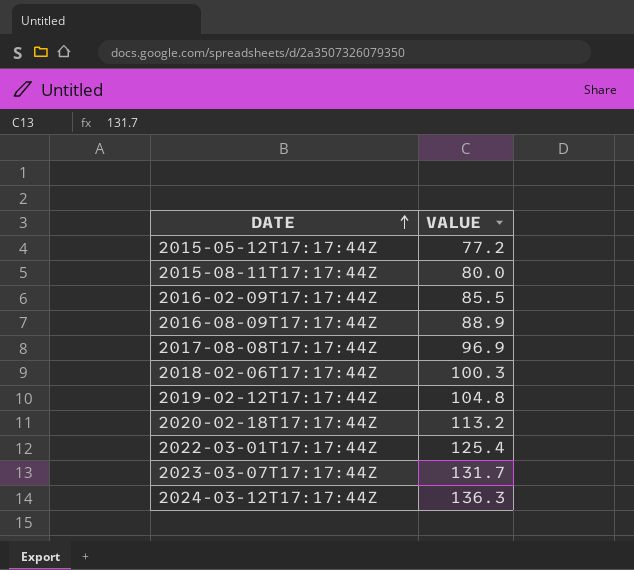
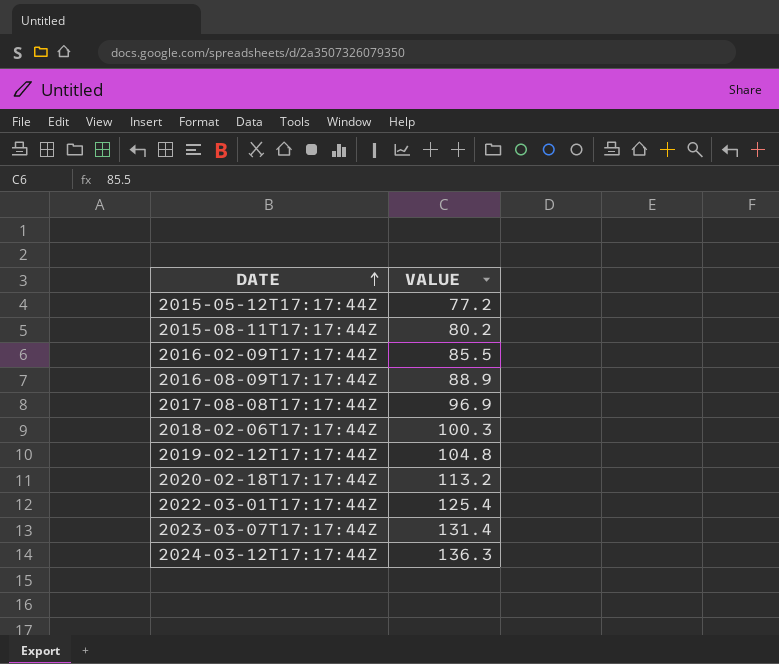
2015-08-11T17:17:44Z | VALUE: 80.0 -> 80.2
2023-03-07T17:17:44Z | VALUE: 131.7 -> 131.4

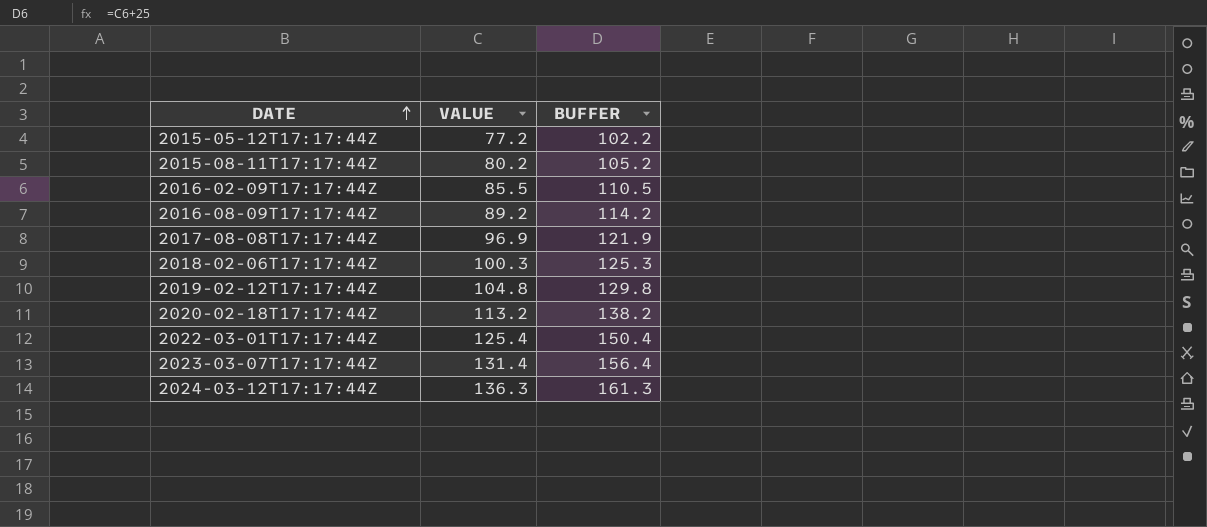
column BUFFER | formula: none -> [VALUE] + 25
2016-08-09T17:17:44Z | VALUE: 88.9 -> 89.2

